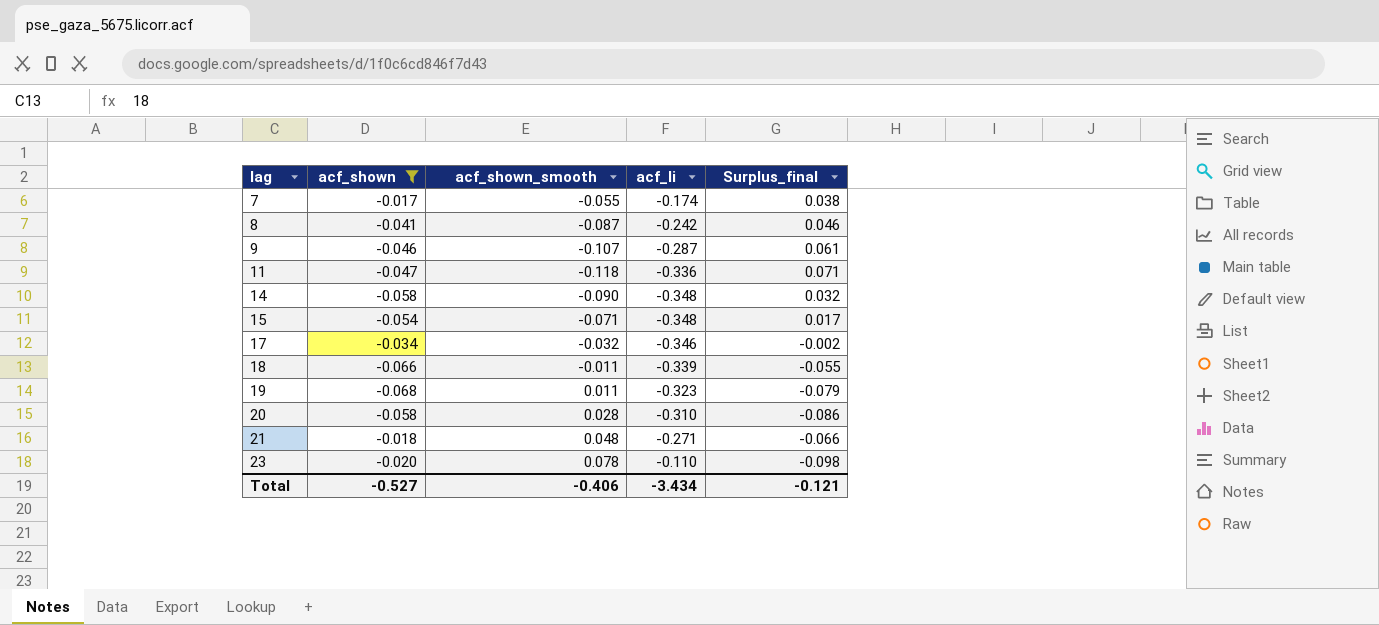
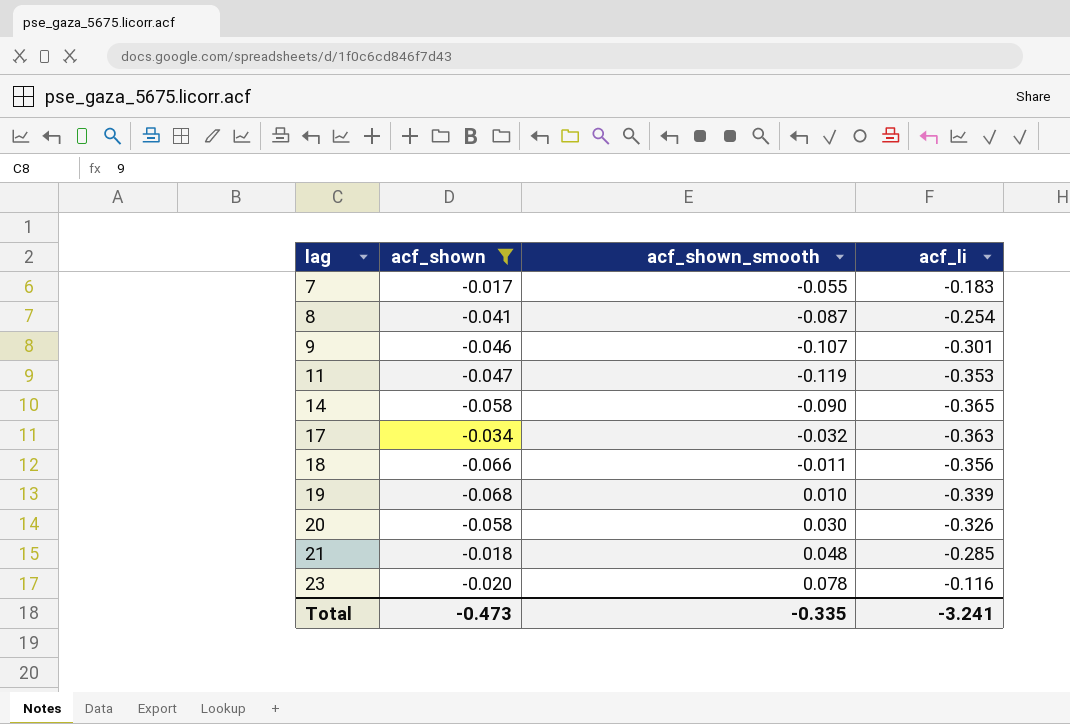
column Surplus_final | formula: [acf_shown] - [acf_shown_smooth] -> none
row 15: -0.054 | -0.071 | -0.348 | 0.017 -> none
7 | acf_li: -0.174 -> -0.183
8 | acf_li: -0.242 -> -0.254
9 | acf_li: -0.287 -> -0.301
11 | acf_shown_smooth: -0.118 -> -0.119
11 | acf_li: -0.336 -> -0.353
14 | acf_li: -0.348 -> -0.365
17 | acf_li: -0.346 -> -0.363
18 | acf_li: -0.339 -> -0.356
19 | acf_shown_smooth: 0.011 -> 0.010
19 | acf_li: -0.323 -> -0.339
20 | acf_shown_smooth: 0.028 -> 0.030
20 | acf_li: -0.310 -> -0.326
21 | acf_li: -0.271 -> -0.285
23 | acf_li: -0.110 -> -0.116
Total | acf_shown: -0.527 -> -0.473
Total | acf_shown_smooth: -0.406 -> -0.335
Total | acf_li: -3.434 -> -3.241

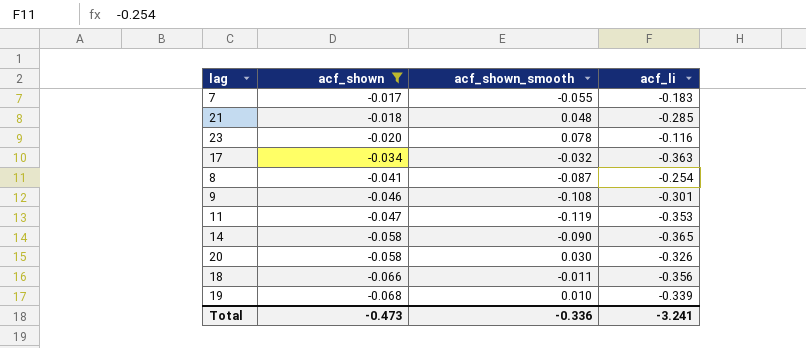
row order: lag ascending -> acf_shown descending
9 | acf_shown_smooth: -0.107 -> -0.108
Total | acf_shown_smooth: -0.335 -> -0.336

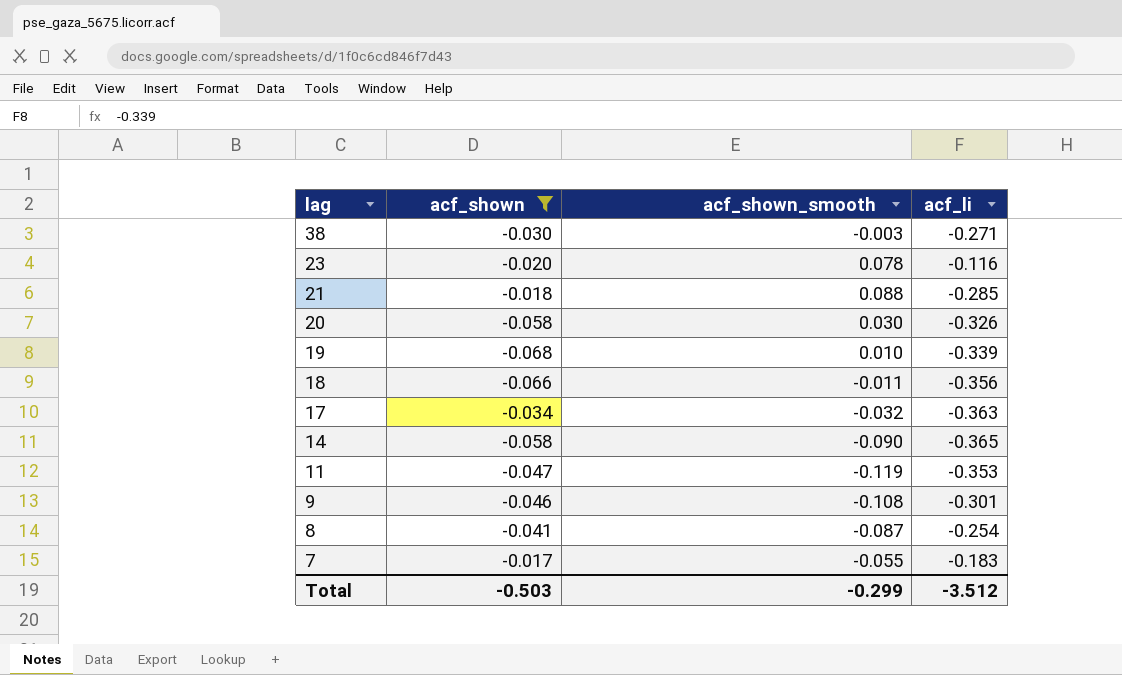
row order: acf_shown descending -> lag descending
row 38: none -> -0.030 | -0.003 | -0.271
21 | acf_shown_smooth: 0.048 -> 0.088
Total | acf_shown: -0.473 -> -0.503
Total | acf_shown_smooth: -0.336 -> -0.299
Total | acf_li: -3.241 -> -3.512

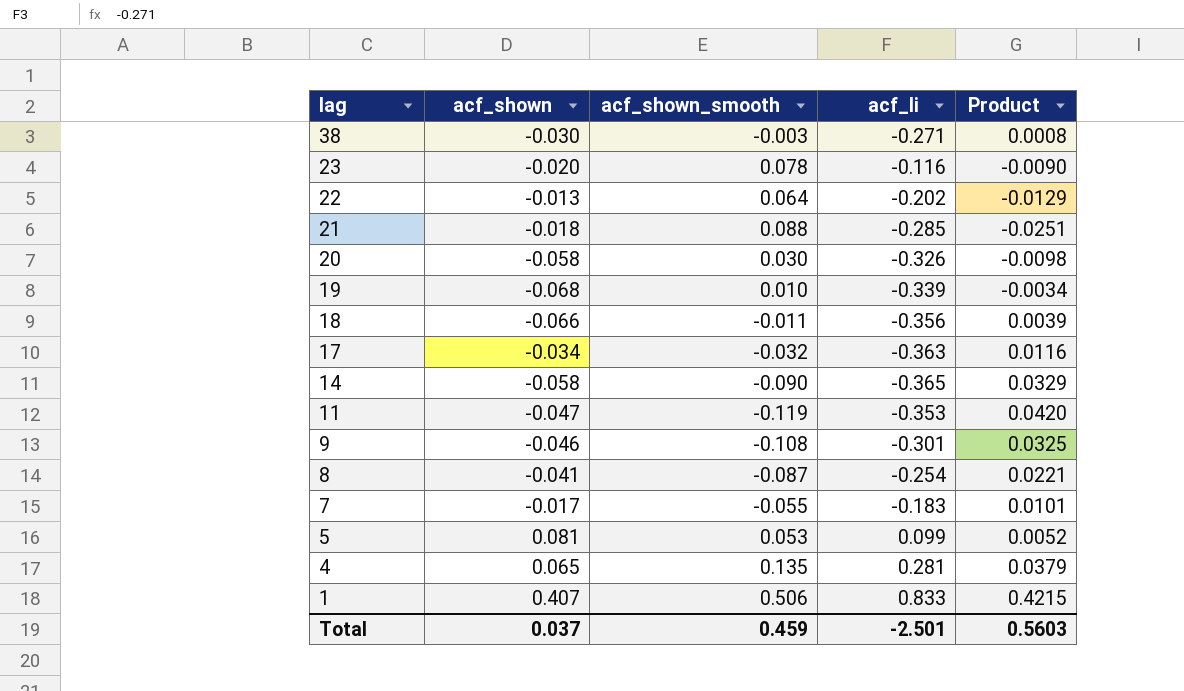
filter: acf_shown <= -0.017 -> none
column Product | formula: none -> [acf_shown_smooth] * [acf_li]
Total | acf_shown: -0.503 -> 0.037
Total | acf_shown_smooth: -0.299 -> 0.459
Total | acf_li: -3.512 -> -2.501

